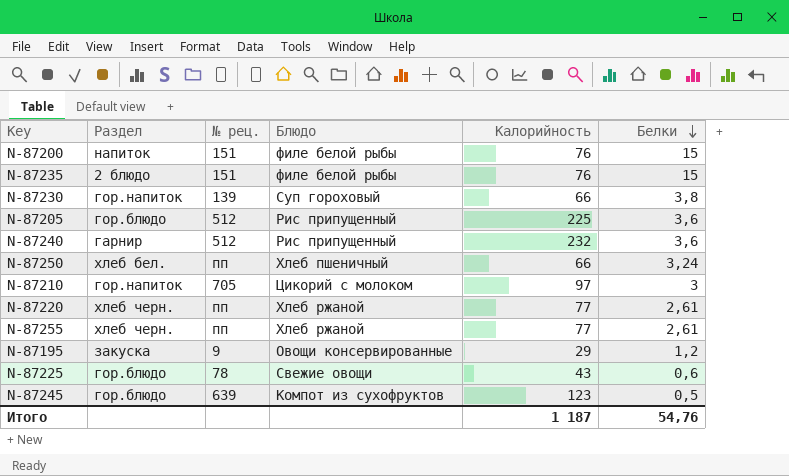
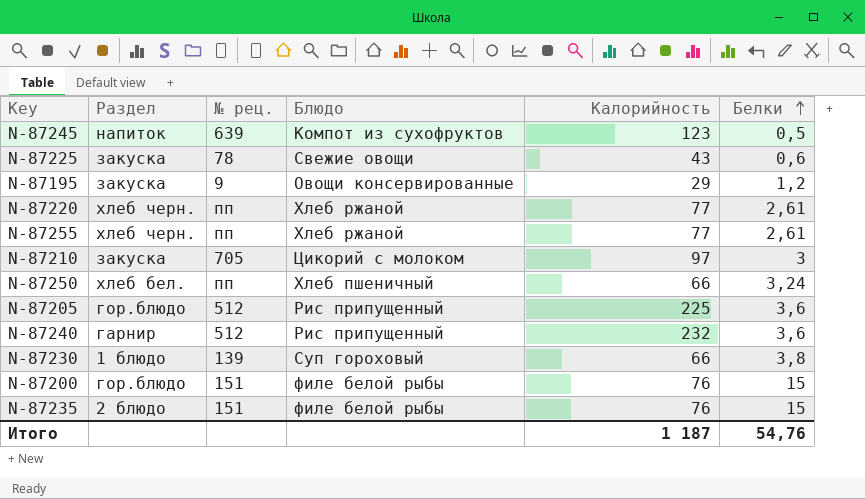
row order: Белки descending -> Белки ascending
N-87245 | Раздел: гор.блюдо -> напиток
N-87225 | Раздел: гор.блюдо -> закуска
N-87210 | Раздел: гор.напиток -> закуска
N-87230 | Раздел: гор.напиток -> 1 блюдо
N-87200 | Раздел: напиток -> гор.блюдо

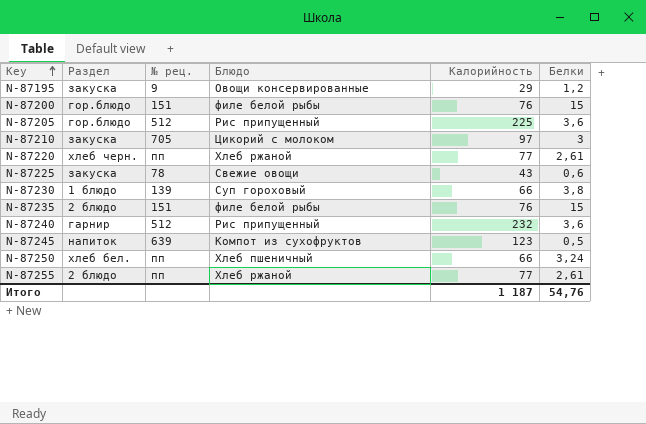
row order: Белки ascending -> Key ascending
N-87255 | Раздел: хлеб черн. -> 2 блюдо

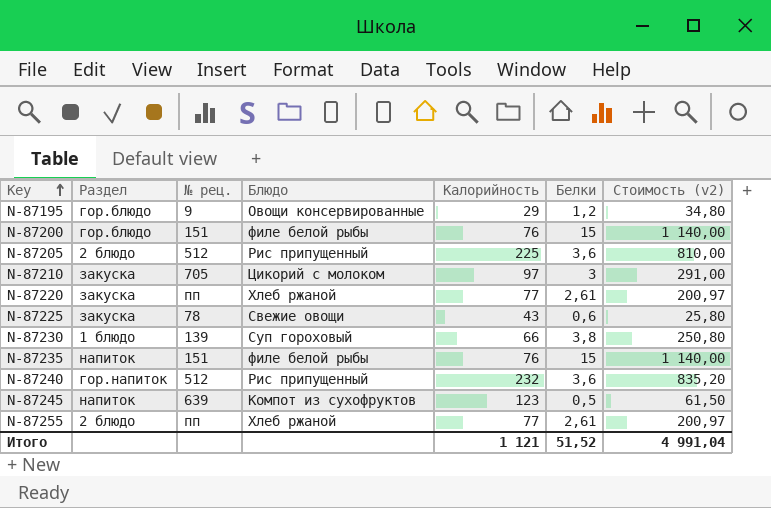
column Стоимость (v2) | formula: none -> [Калорийность] * [Белки]
row N-87250: хлеб бел. | пп | Хлеб пшеничный | 66 | 3,24 -> none
N-87195 | Раздел: закуска -> гор.блюдо
N-87205 | Раздел: гор.блюдо -> 2 блюдо
N-87220 | Раздел: хлеб черн. -> закуска
N-87235 | Раздел: 2 блюдо -> напиток
N-87240 | Раздел: гарнир -> гор.напиток
Итого | Калорийность: 1 187 -> 1 121
Итого | Белки: 54,76 -> 51,52

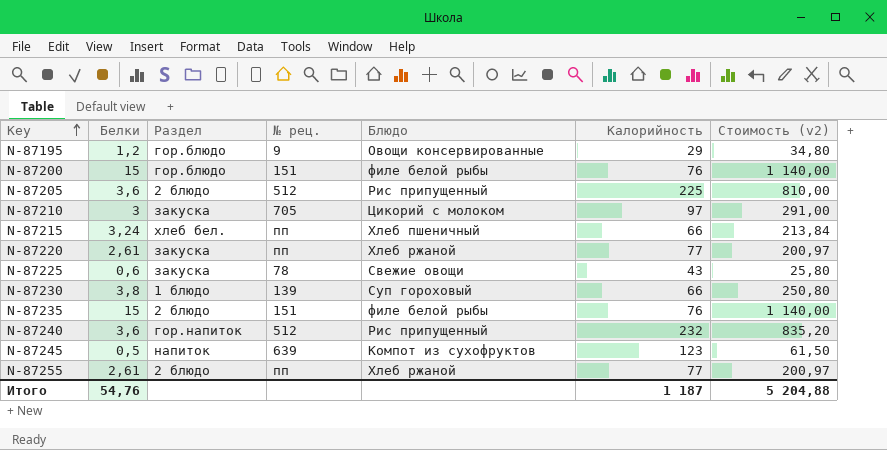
column Белки | position: 6 -> 2
row N-87215: none -> 3,24 | хлеб бел. | пп | Хлеб пшеничный | 66 | 213,84
N-87235 | Раздел: напиток -> 2 блюдо
Итого | Белки: 51,52 -> 54,76
Итого | Калорийность: 1 121 -> 1 187
Итого | Стоимость (v2): 4 991,04 -> 5 204,88

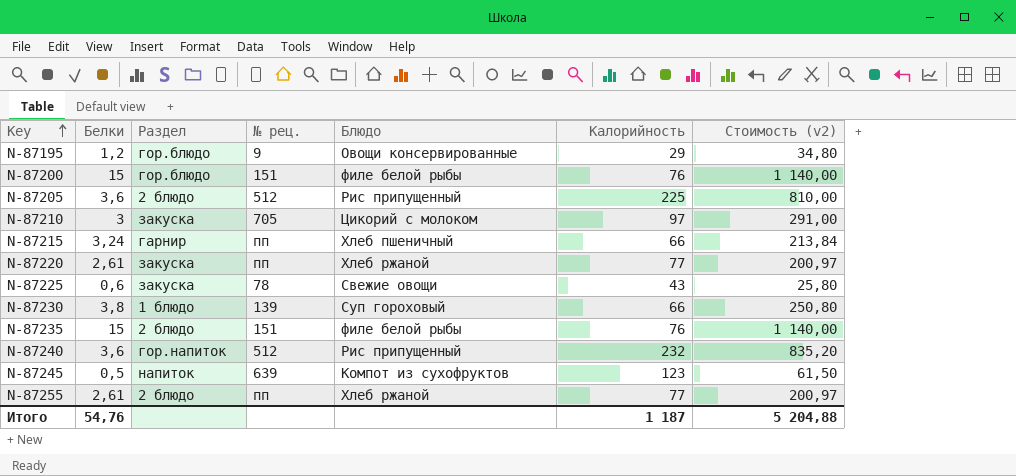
N-87215 | Раздел: хлеб бел. -> гарнир

